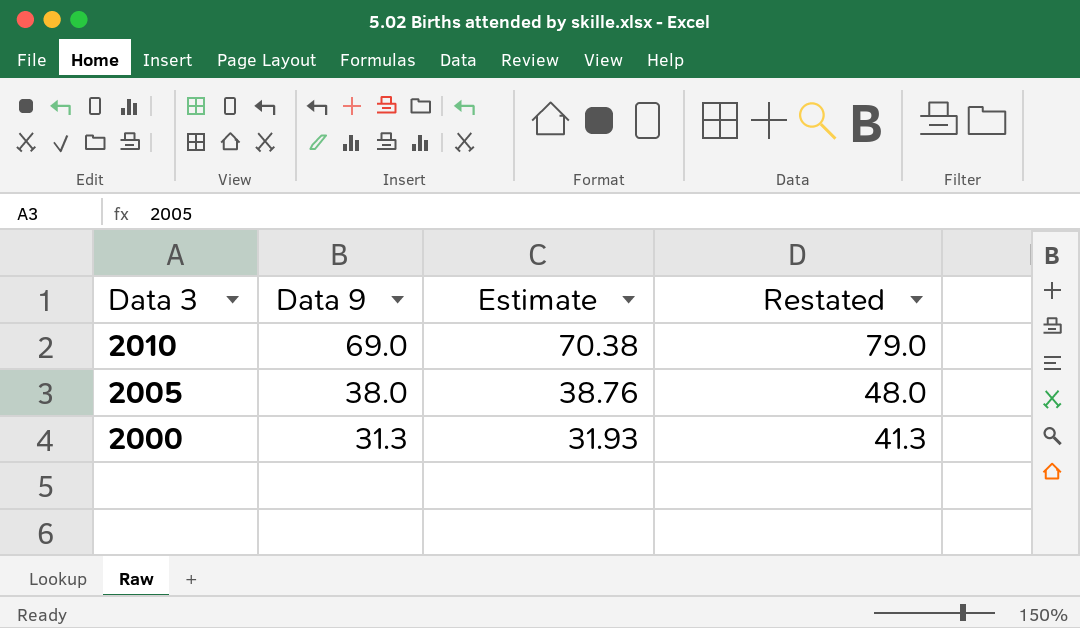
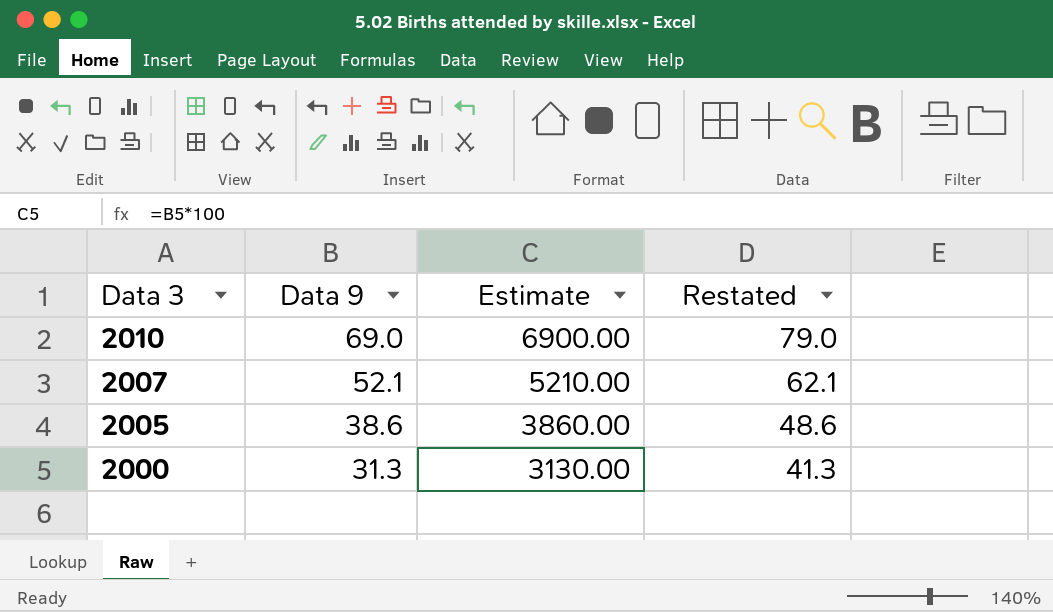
column Estimate | formula: [Data 9] * 1.02 -> [Data 9] * 100
row 2007: none -> 52.1 | 5210.00 | 62.1
2005 | Data 9: 38.0 -> 38.6
2005 | Restated: 48.0 -> 48.6

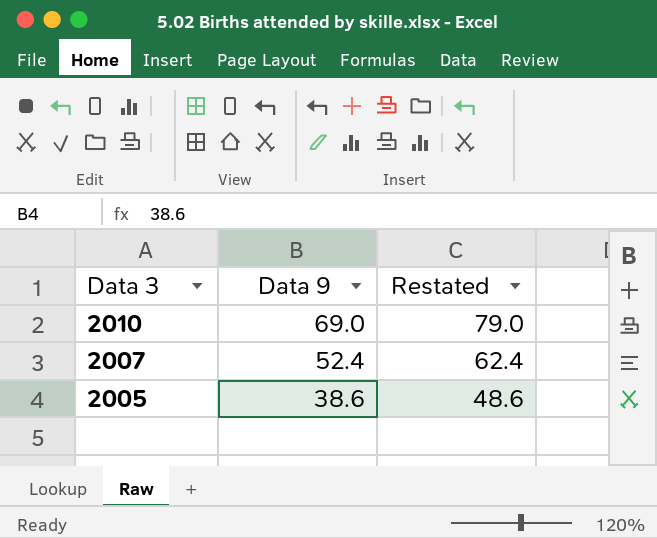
column Estimate | formula: [Data 9] * 100 -> none
row 2000: 31.3 | 3130.00 | 41.3 -> none
2007 | Data 9: 52.1 -> 52.4
2007 | Restated: 62.1 -> 62.4

